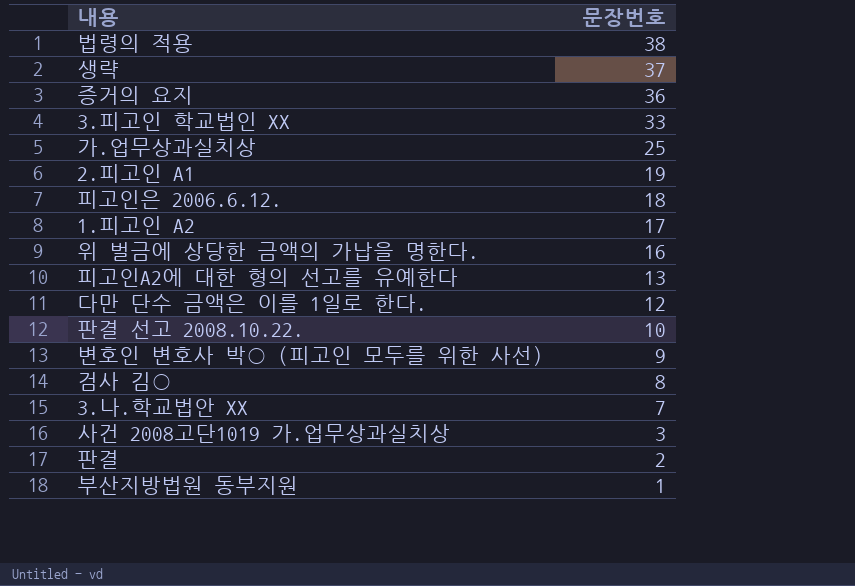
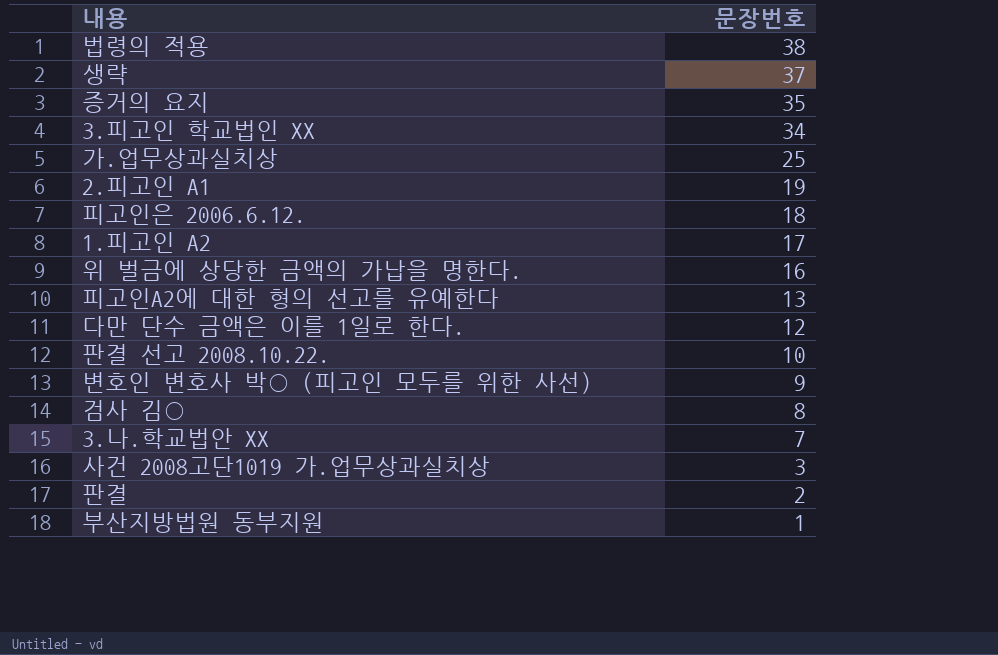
증거의 요지 | 문장번호: 36 -> 35
3.피고인 학교법인 XX | 문장번호: 33 -> 34

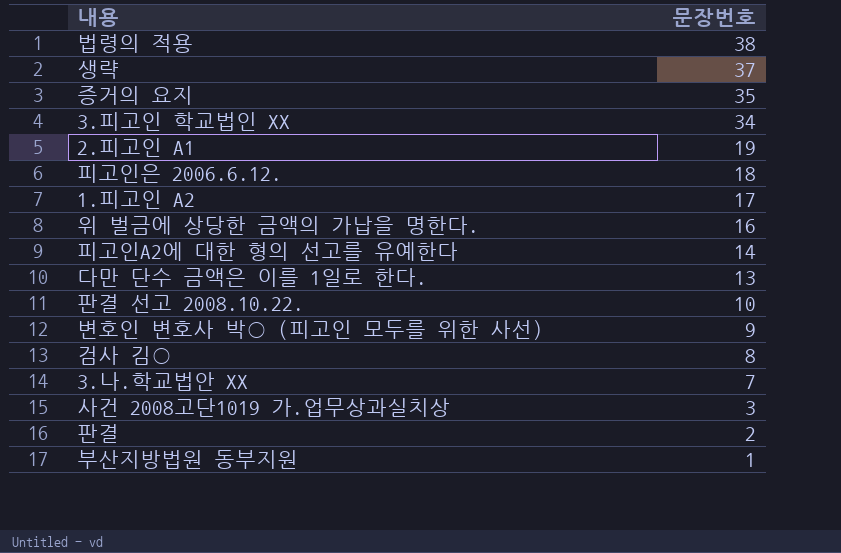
row 가.업무상과실치상: 25 -> none
피고인A2에 대한 형의 선고를 유예한다 | 문장번호: 13 -> 14
다만 단수 금액은 이를 1일로 한다. | 문장번호: 12 -> 13

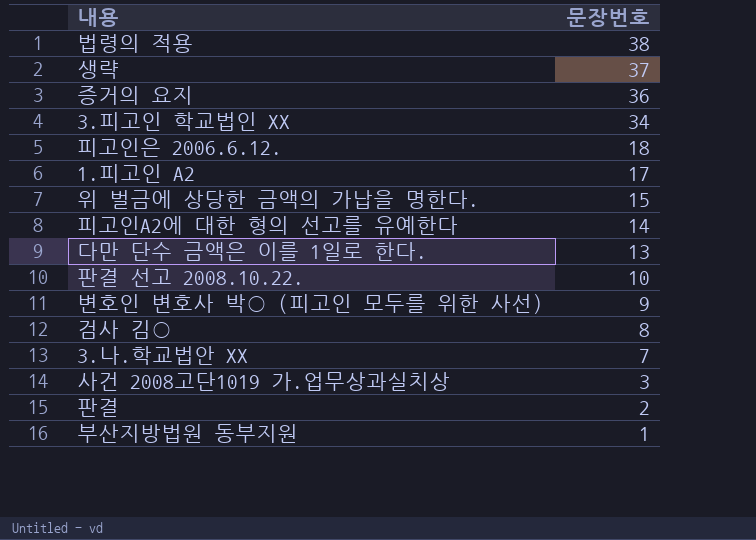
row 2.피고인 A1: 19 -> none
증거의 요지 | 문장번호: 35 -> 36
위 벌금에 상당한 금액의 가납을 명한다. | 문장번호: 16 -> 15

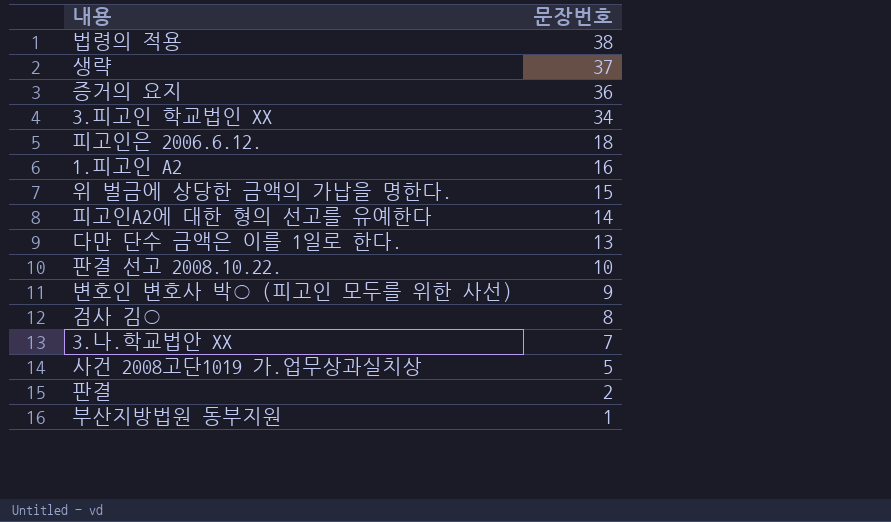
1.피고인 A2 | 문장번호: 17 -> 16
사건 2008고단1019 가.업무상과실치상 | 문장번호: 3 -> 5

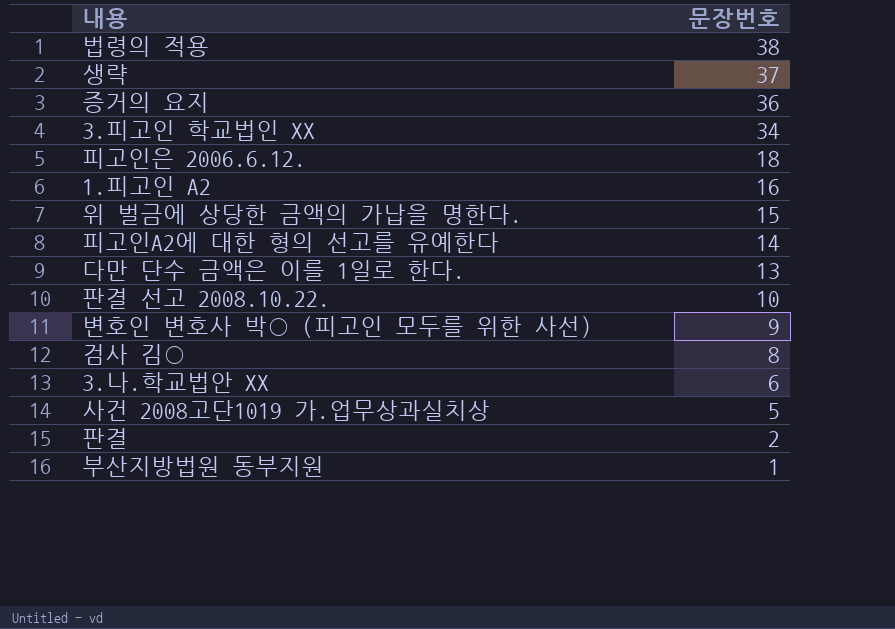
3.나.학교법안 XX | 문장번호: 7 -> 6

